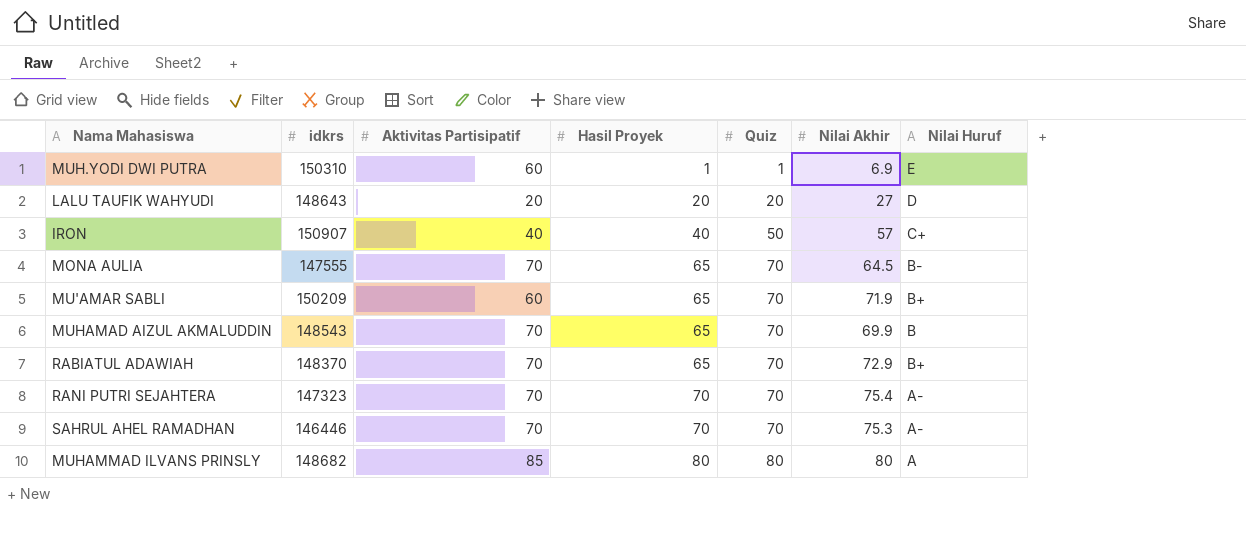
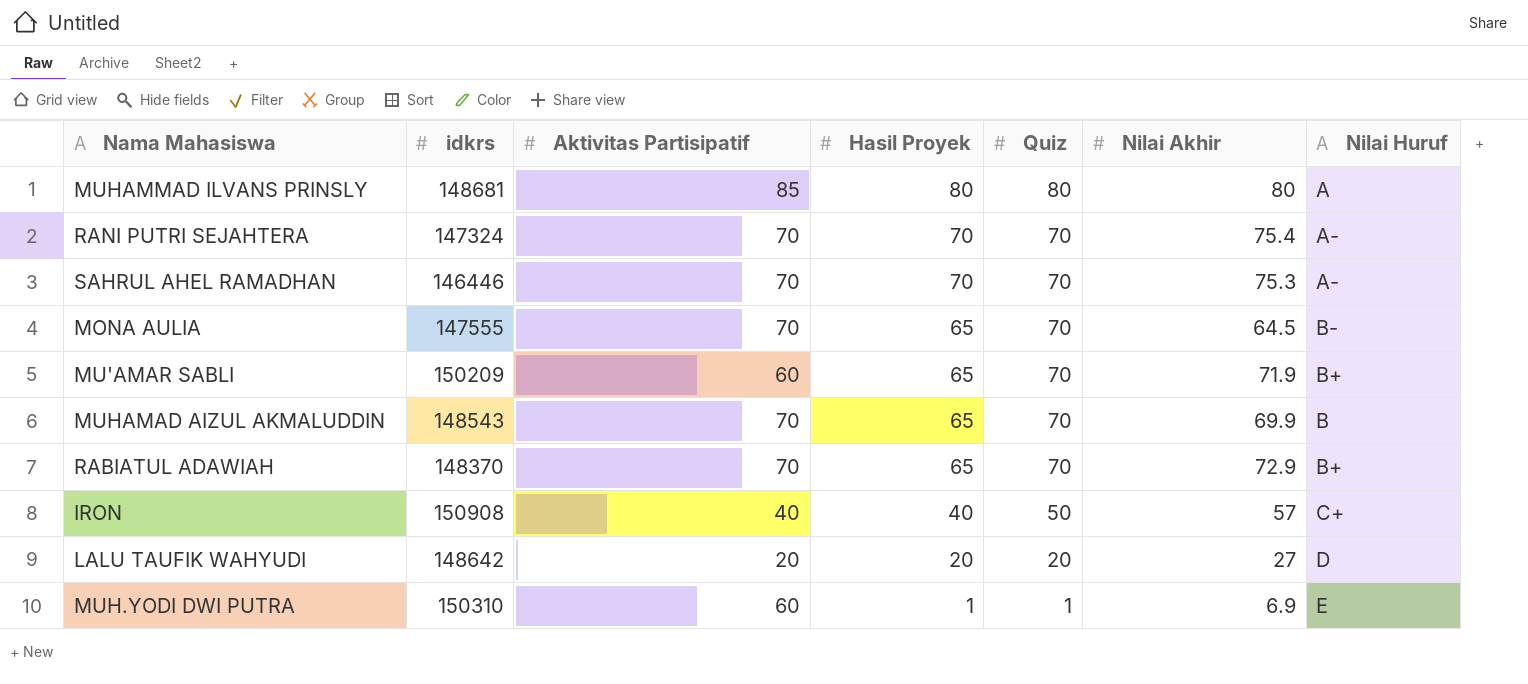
row order: Hasil Proyek ascending -> Hasil Proyek descending
MUHAMMAD ILVANS PRINSLY | idkrs: 148682 -> 148681
RANI PUTRI SEJAHTERA | idkrs: 147323 -> 147324
IRON | idkrs: 150907 -> 150908
LALU TAUFIK WAHYUDI | idkrs: 148643 -> 148642

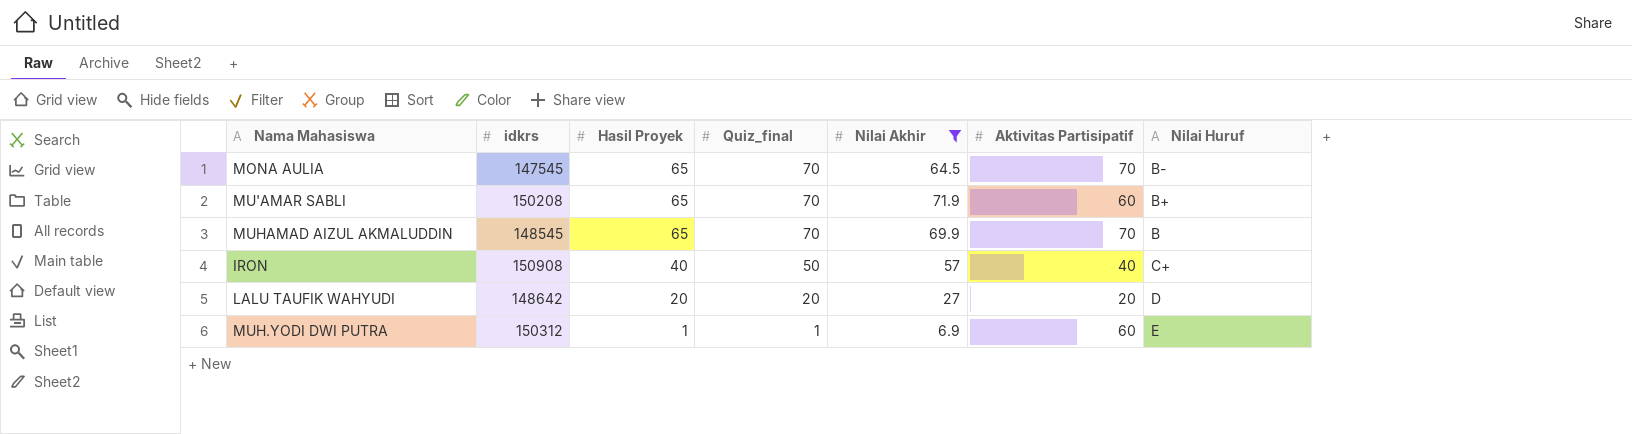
filter: none -> Nilai Akhir <= 71.9
column name: Quiz -> Quiz_final
column Aktivitas Partisipatif | position: 3 -> 6
MONA AULIA | idkrs: 147555 -> 147545
MU'AMAR SABLI | idkrs: 150209 -> 150208
MUHAMAD AIZUL AKMALUDDIN | idkrs: 148543 -> 148545
MUH.YODI DWI PUTRA | idkrs: 150310 -> 150312

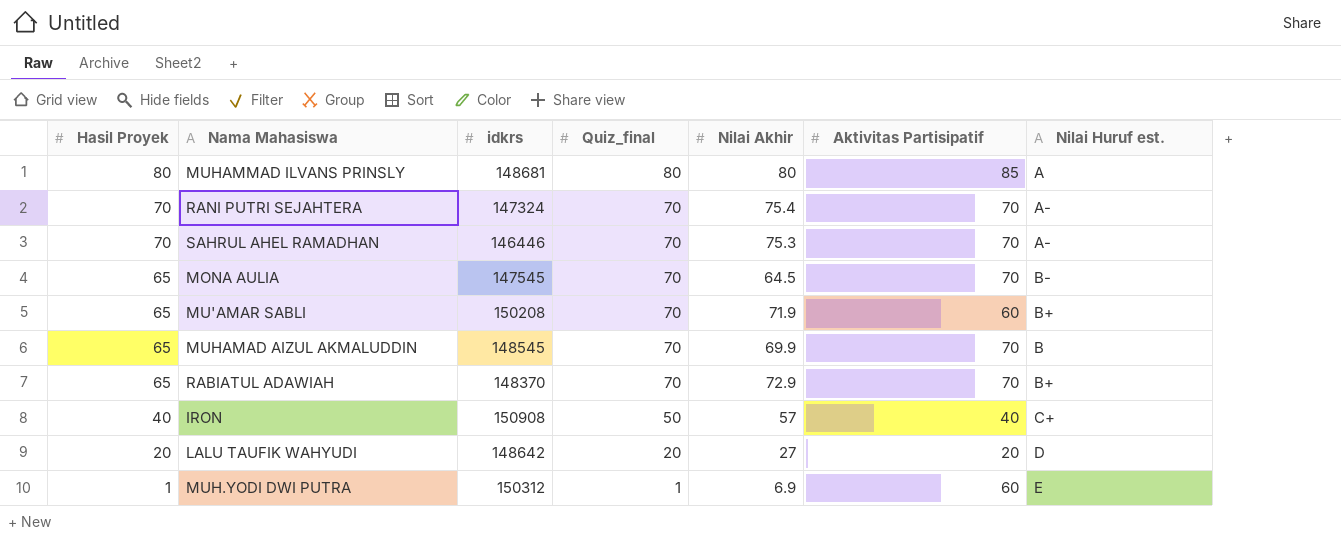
filter: Nilai Akhir <= 71.9 -> none
column Hasil Proyek | position: 3 -> 1
column name: Nilai Huruf -> Nilai Huruf est.

